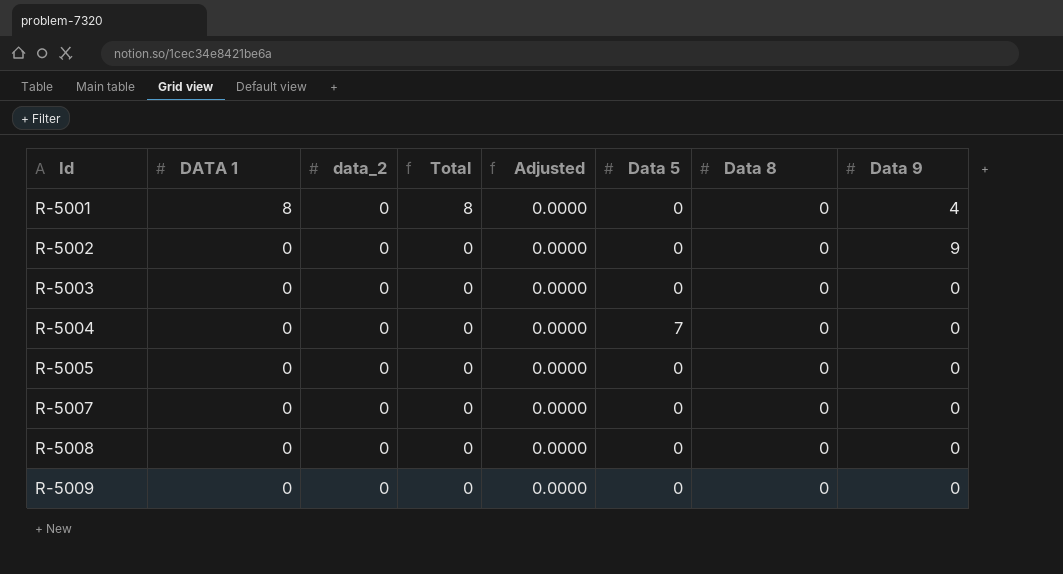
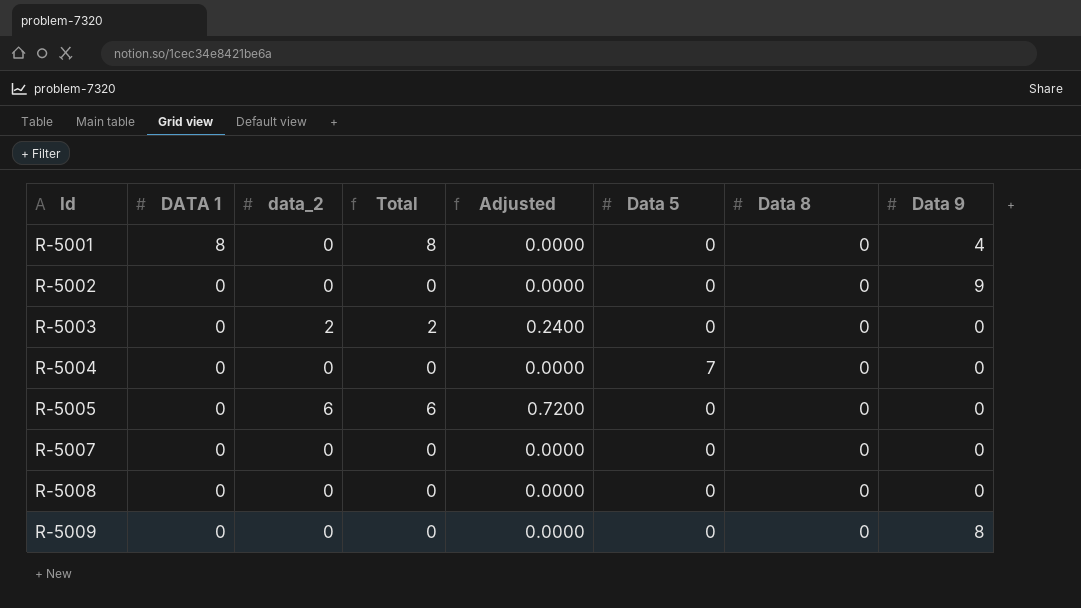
R-5003 | data_2: 0 -> 2
R-5003 | Total: 0 -> 2
R-5003 | Adjusted: 0.0000 -> 0.2400
R-5005 | data_2: 0 -> 6
R-5005 | Total: 0 -> 6
R-5005 | Adjusted: 0.0000 -> 0.7200
R-5009 | Data 9: 0 -> 8

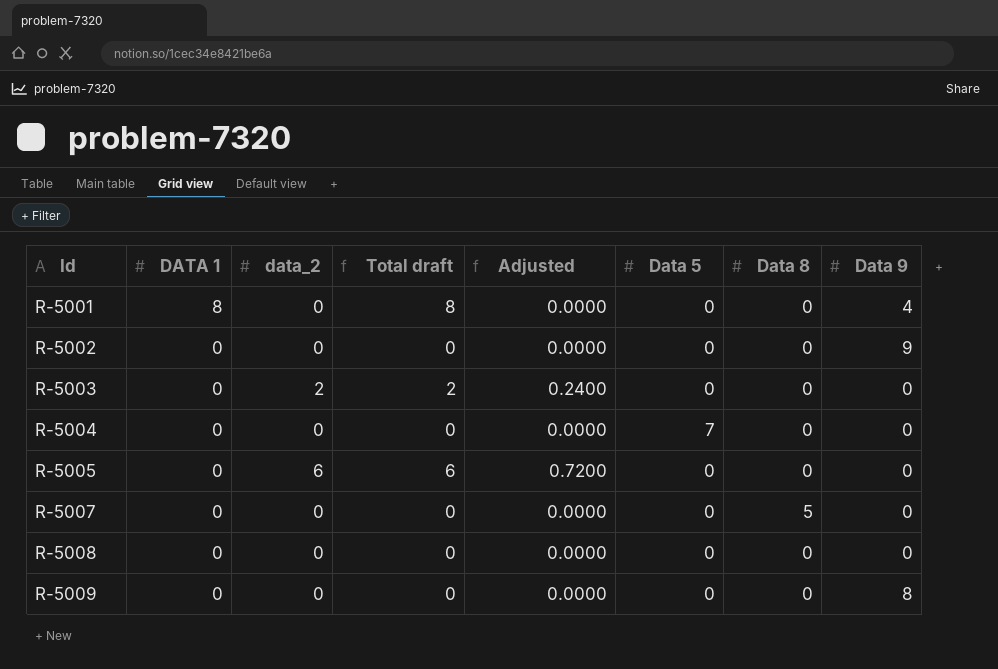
column name: Total -> Total draft
R-5007 | Data 8: 0 -> 5

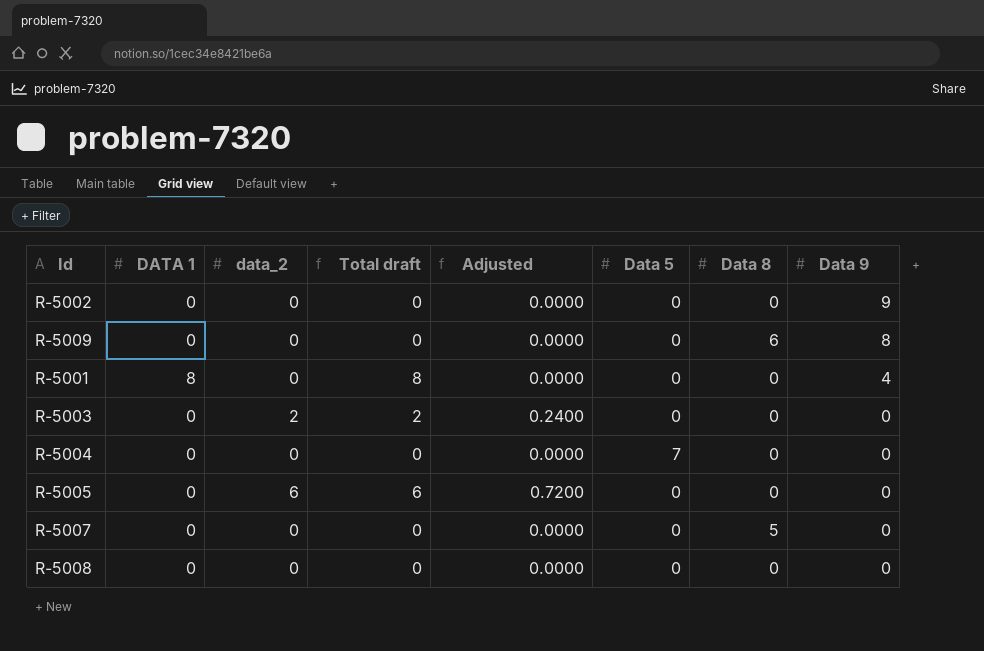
row order: Id ascending -> Data 9 descending
R-5009 | Data 8: 0 -> 6

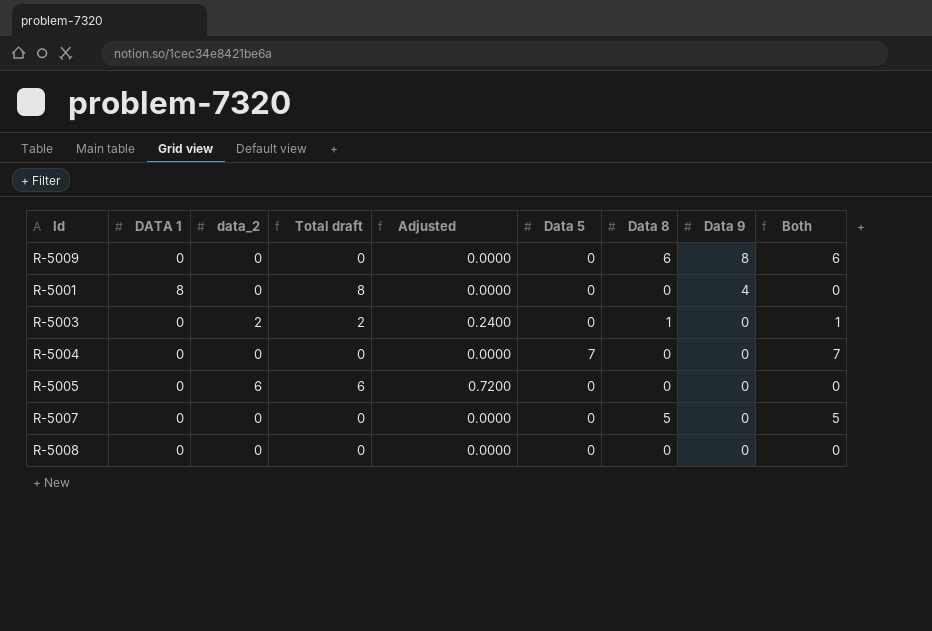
column Both | formula: none -> [Data 5] + [Data 8]
row R-5002: 0 | 0 | 0 | 0.0000 | 0 | 0 | 9 -> none
R-5003 | Data 8: 0 -> 1

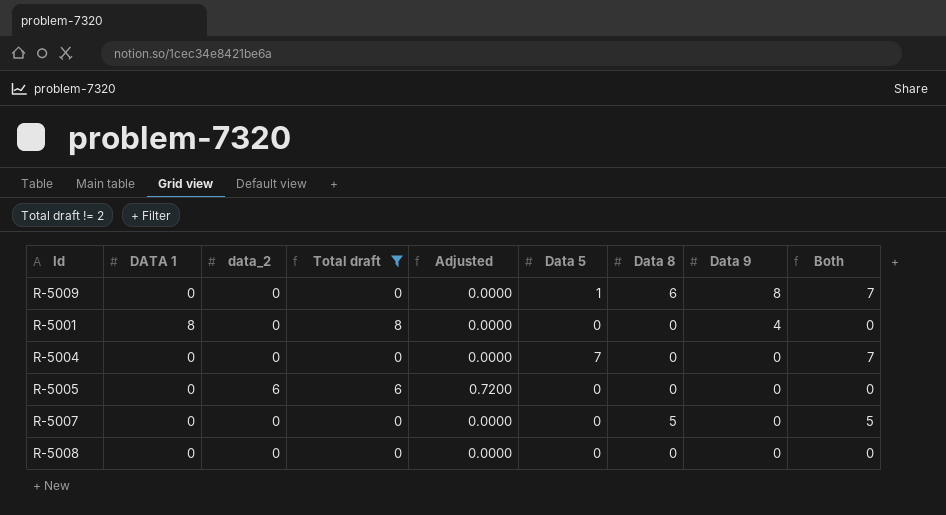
filter: none -> Total draft != 2
R-5009 | Data 5: 0 -> 1
R-5009 | Both: 6 -> 7

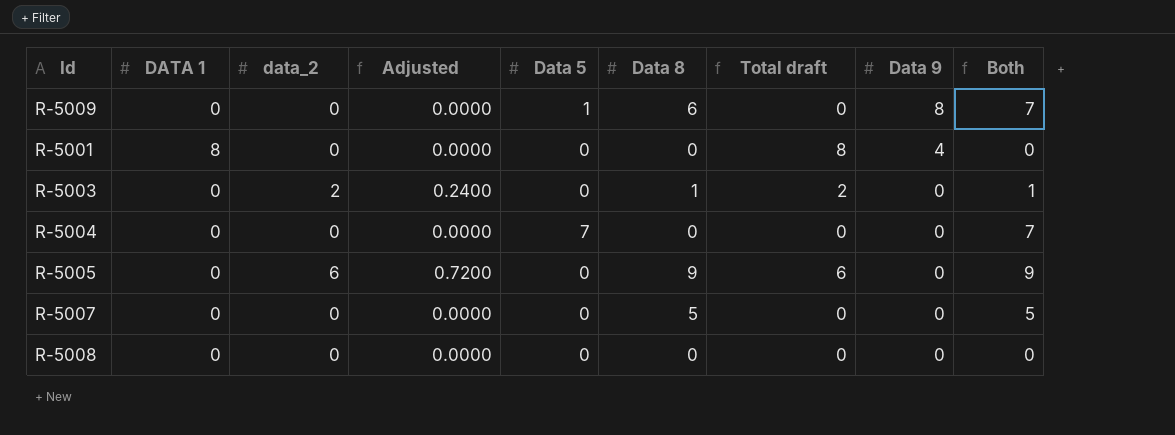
filter: Total draft != 2 -> none
column Total draft | position: 4 -> 7
R-5005 | Data 8: 0 -> 9
R-5005 | Both: 0 -> 9

